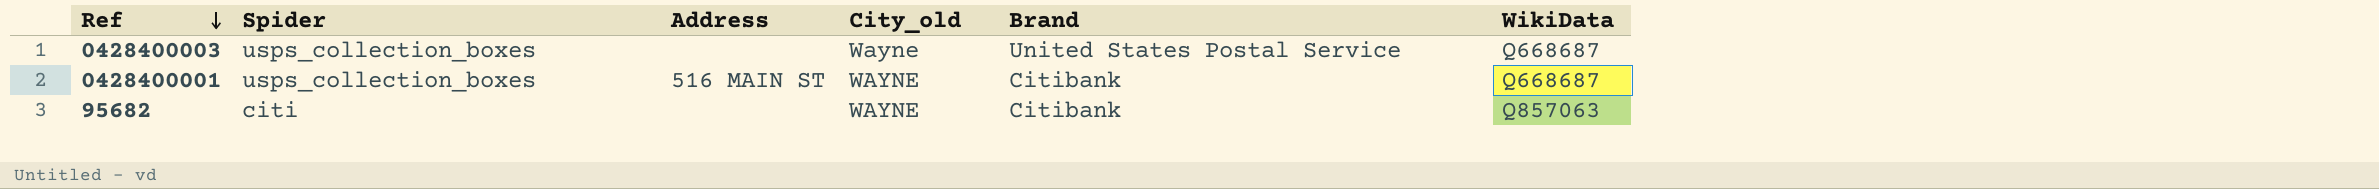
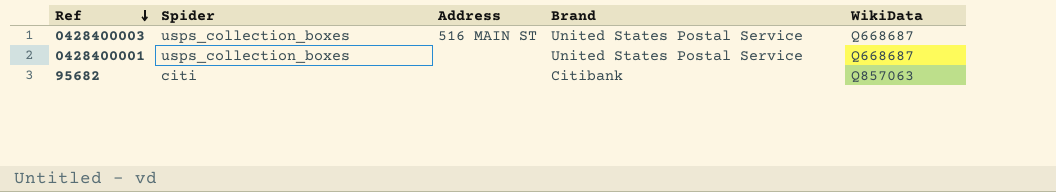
column City_old | position: 4 -> none
0428400003 | Address: none -> 516 MAIN ST
0428400001 | Address: 516 MAIN ST -> none
0428400001 | Brand: Citibank -> United States Postal Service

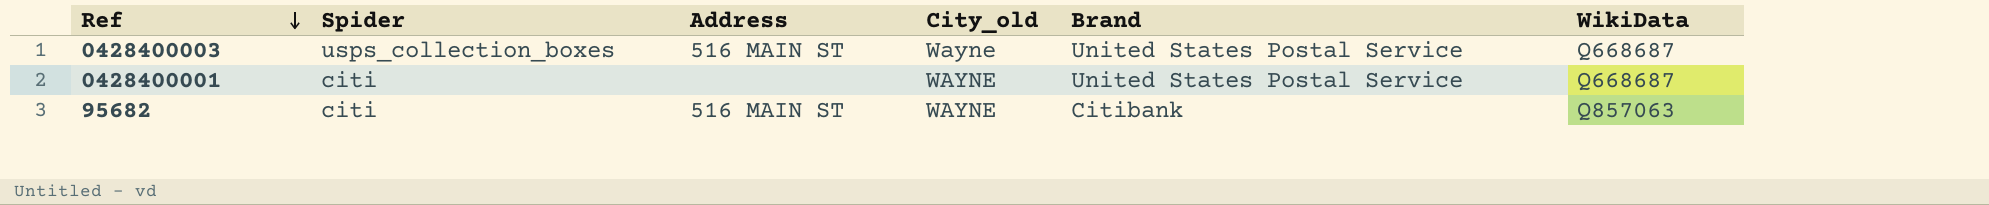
column City_old | position: none -> 4
0428400001 | Spider: usps_collection_boxes -> citi
95682 | Address: none -> 516 MAIN ST

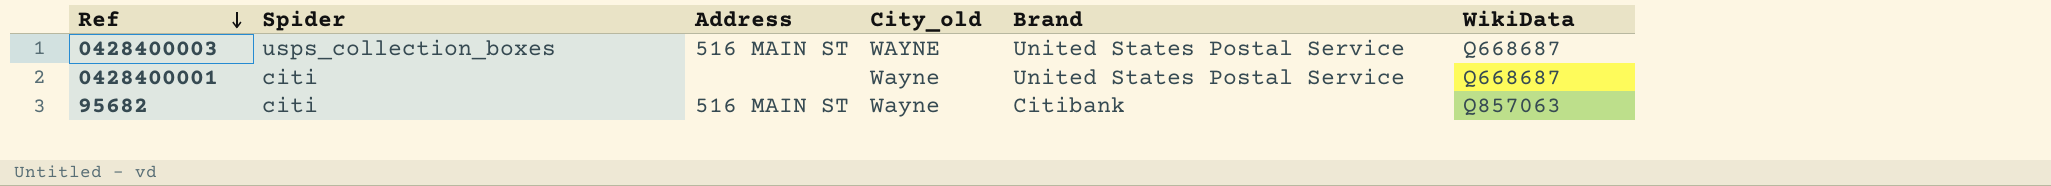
0428400003 | City_old: Wayne -> WAYNE
0428400001 | City_old: WAYNE -> Wayne
95682 | City_old: WAYNE -> Wayne

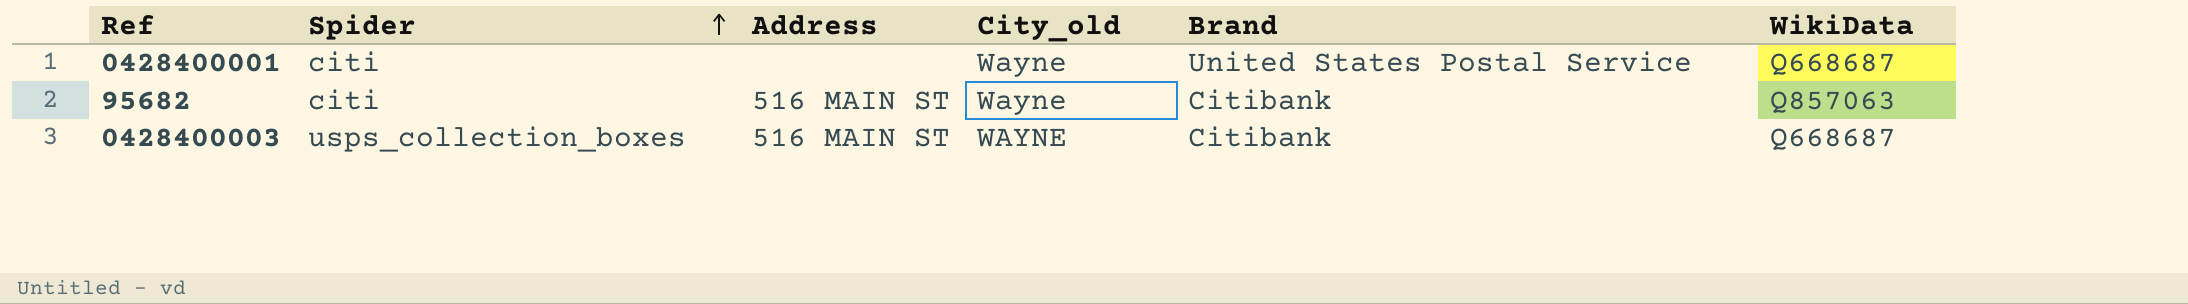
row order: Ref descending -> Spider ascending
0428400003 | Brand: United States Postal Service -> Citibank

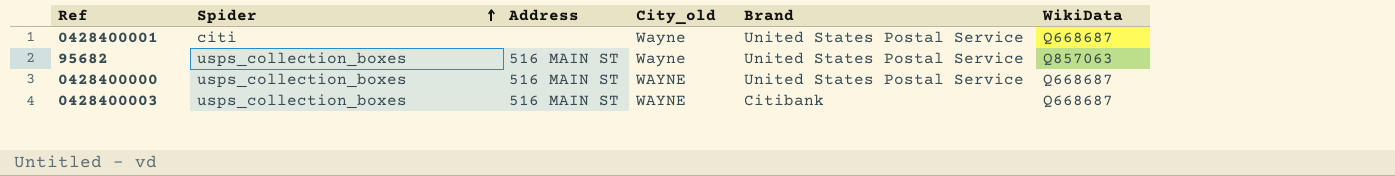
95682 | Spider: citi -> usps_collection_boxes
95682 | Brand: Citibank -> United States Postal Service
row 0428400000: none -> usps_collection_boxes | 516 MAIN ST | WAYNE | United States Postal Service | Q668687

